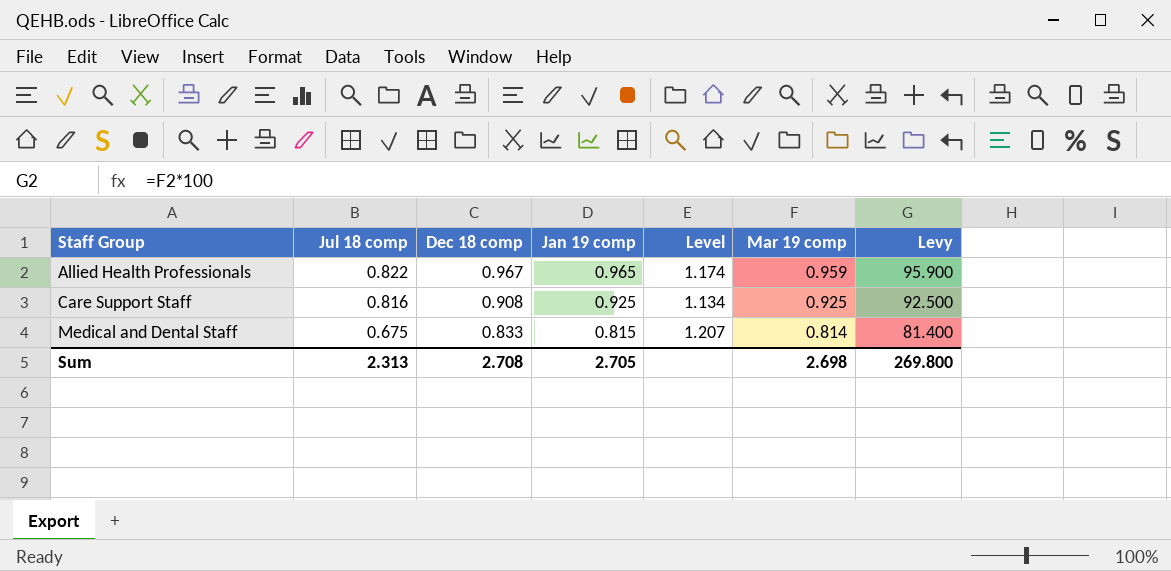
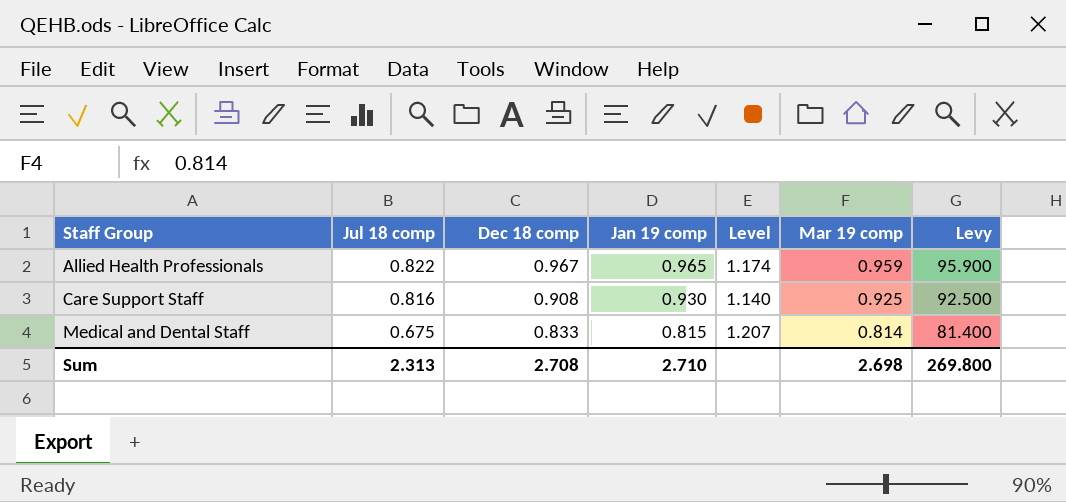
Care Support Staff | Jan 19 comp: 0.925 -> 0.930
Care Support Staff | Level: 1.134 -> 1.140
Sum | Jan 19 comp: 2.705 -> 2.710

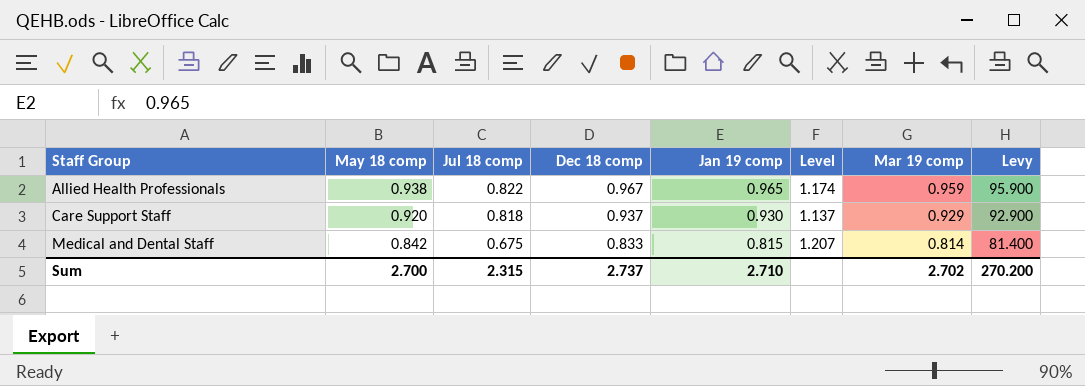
column May 18 comp | position: none -> 2
Care Support Staff | Jul 18 comp: 0.816 -> 0.818
Care Support Staff | Dec 18 comp: 0.908 -> 0.937
Care Support Staff | Level: 1.140 -> 1.137
Care Support Staff | Mar 19 comp: 0.925 -> 0.929
Care Support Staff | Levy: 92.500 -> 92.900
Sum | Jul 18 comp: 2.313 -> 2.315
Sum | Dec 18 comp: 2.708 -> 2.737
Sum | Mar 19 comp: 2.698 -> 2.702
Sum | Levy: 269.800 -> 270.200

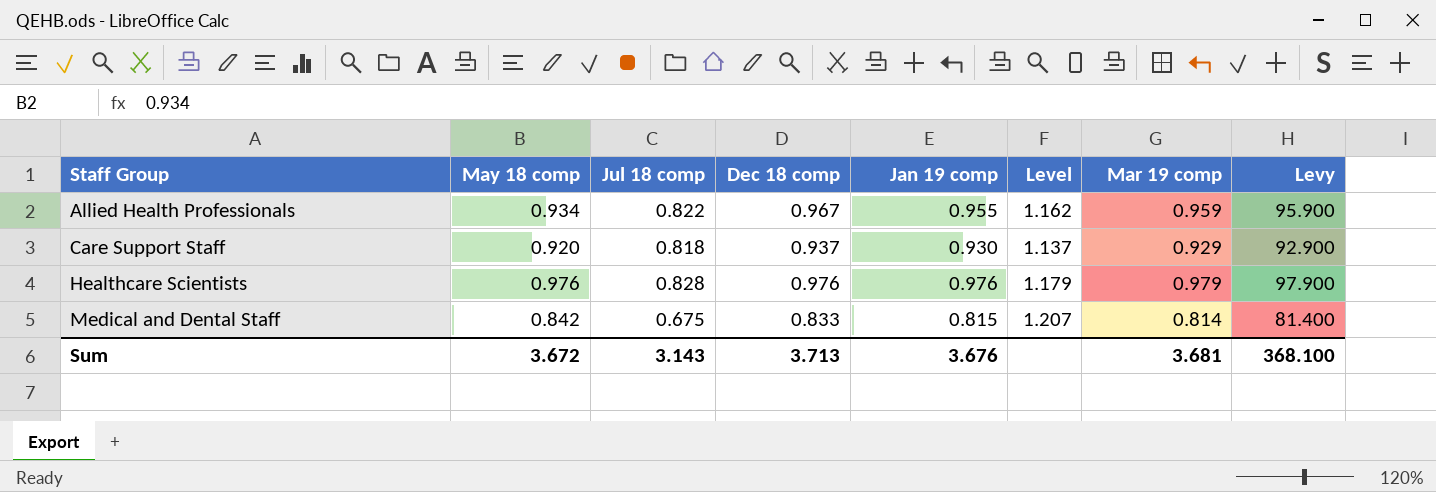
Allied Health Professionals | May 18 comp: 0.938 -> 0.934
Allied Health Professionals | Jan 19 comp: 0.965 -> 0.955
Allied Health Professionals | Level: 1.174 -> 1.162
row Healthcare Scientists: none -> 0.976 | 0.828 | 0.976 | 0.976 | 1.179 | 0.979 | 97.900
Sum | May 18 comp: 2.700 -> 3.672
Sum | Jul 18 comp: 2.315 -> 3.143
Sum | Dec 18 comp: 2.737 -> 3.713
Sum | Jan 19 comp: 2.710 -> 3.676
Sum | Mar 19 comp: 2.702 -> 3.681
Sum | Levy: 270.200 -> 368.100

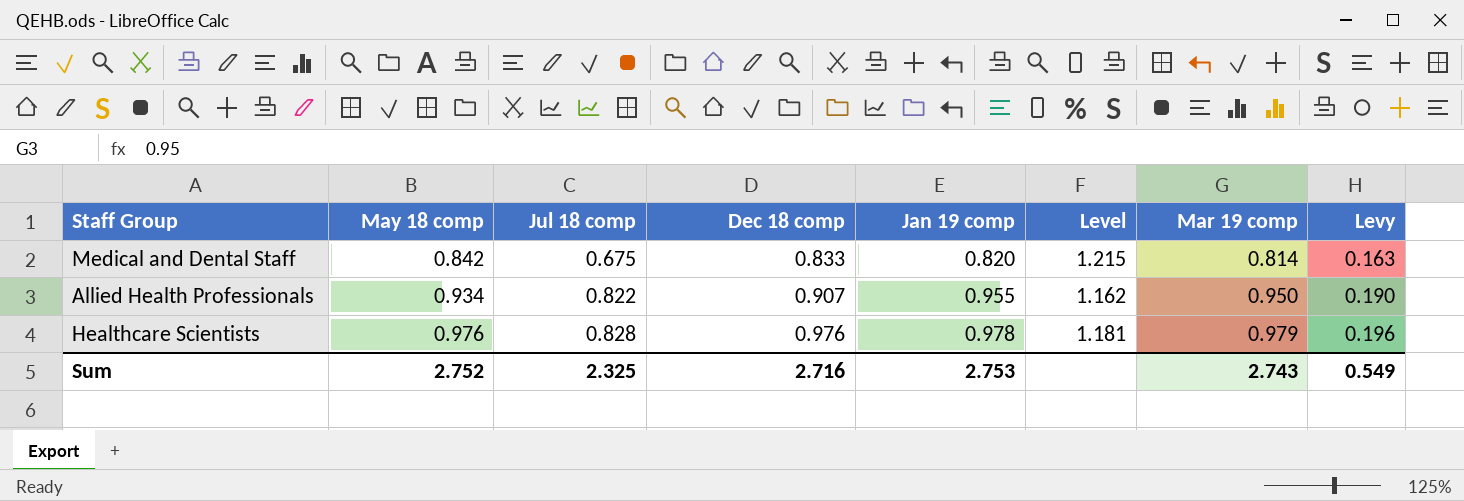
row order: Staff Group ascending -> May 18 comp ascending
column Levy | formula: [Mar 19 comp] * 100 -> [Mar 19 comp] * 0.2
row Care Support Staff: 0.920 | 0.818 | 0.937 | 0.930 | 1.137 | 0.929 | 92.900 -> none
Medical and Dental Staff | Jan 19 comp: 0.815 -> 0.820
Medical and Dental Staff | Level: 1.207 -> 1.215
Allied Health Professionals | Dec 18 comp: 0.967 -> 0.907
Allied Health Professionals | Mar 19 comp: 0.959 -> 0.950
Healthcare Scientists | Jan 19 comp: 0.976 -> 0.978
Healthcare Scientists | Level: 1.179 -> 1.181
Sum | May 18 comp: 3.672 -> 2.752
Sum | Jul 18 comp: 3.143 -> 2.325
Sum | Dec 18 comp: 3.713 -> 2.716
Sum | Jan 19 comp: 3.676 -> 2.753
Sum | Mar 19 comp: 3.681 -> 2.743
Sum | Levy: 368.100 -> 0.549

